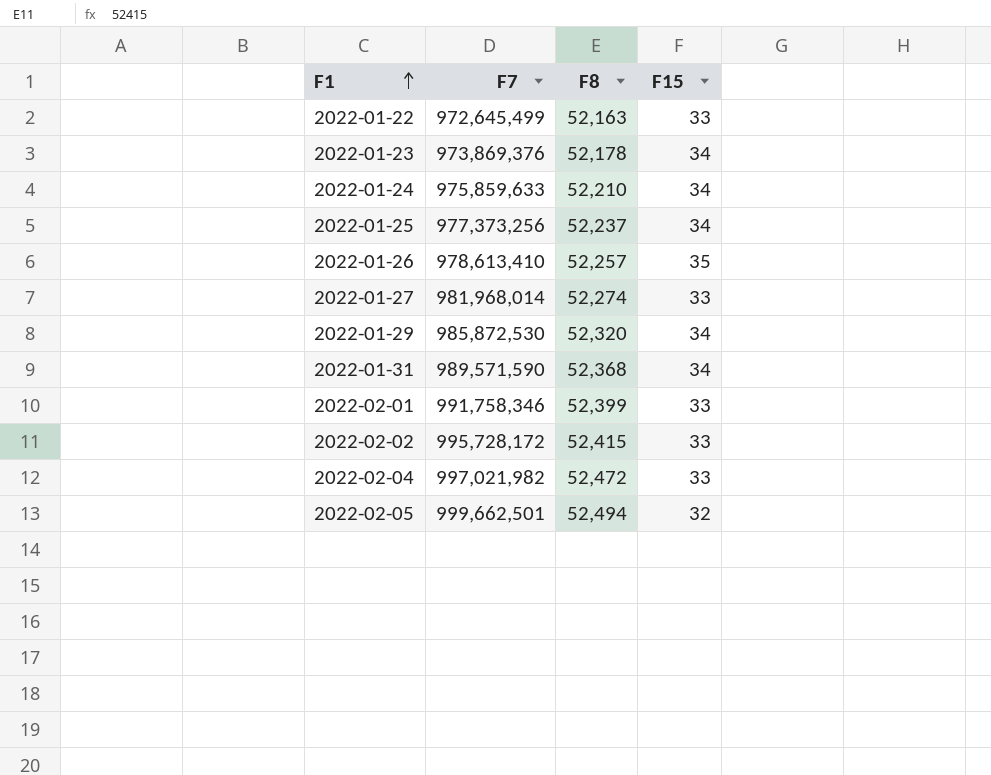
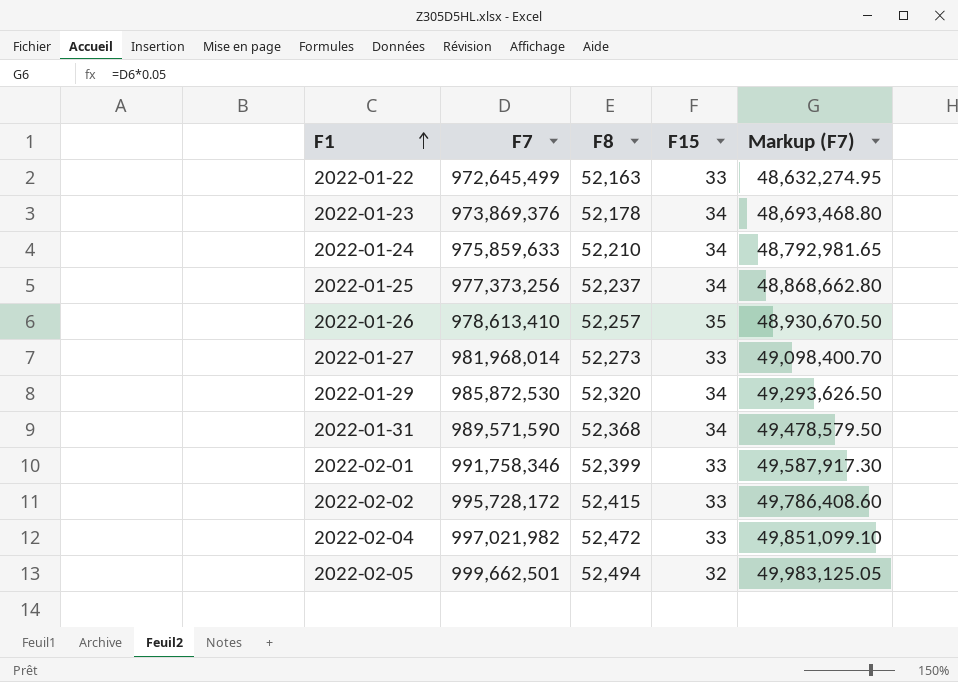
column Markup (F7) | formula: none -> [F7] * 0.05
2022-01-27 | F8: 52,274 -> 52,273

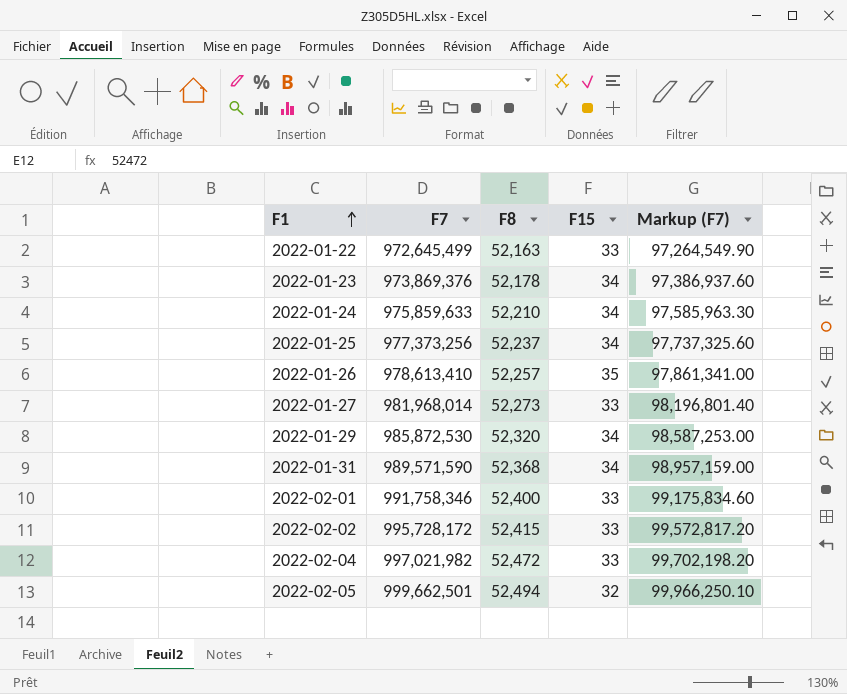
column Markup (F7) | formula: [F7] * 0.05 -> [F7] * 0.1
2022-02-01 | F8: 52,399 -> 52,400

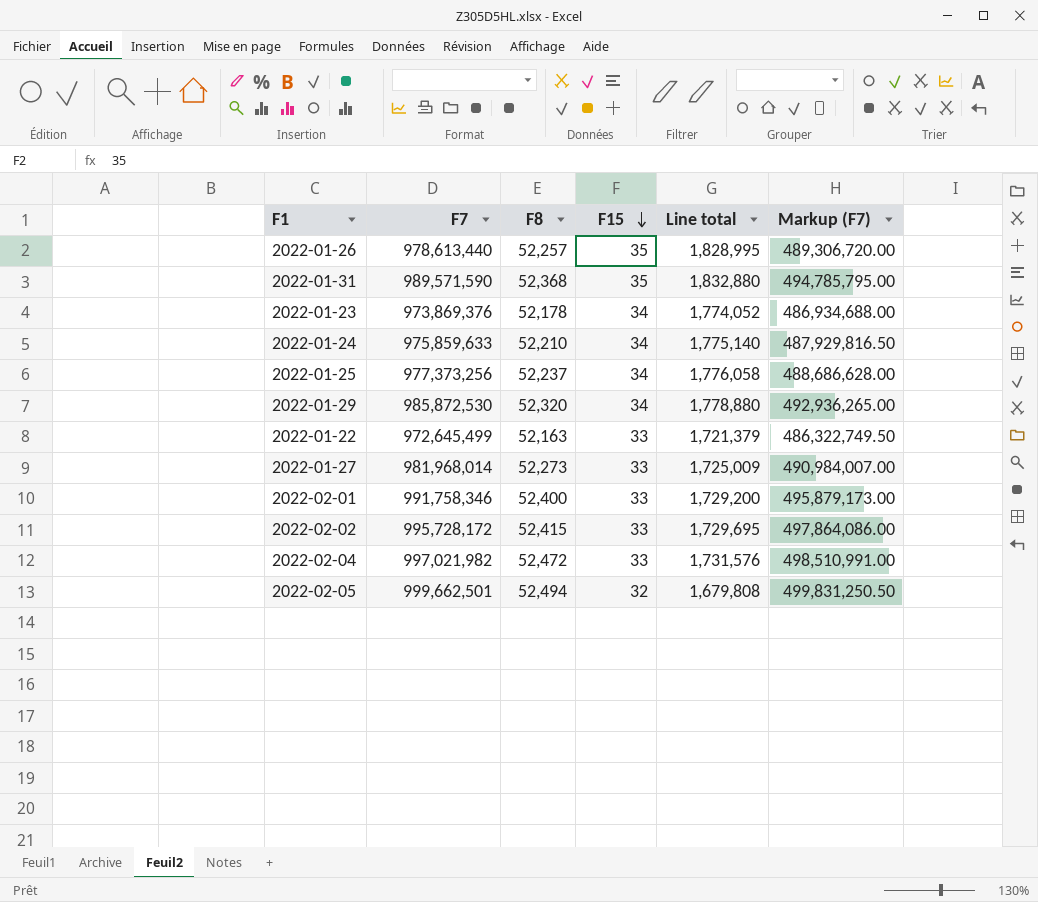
row order: F1 ascending -> F15 descending
column Line total | formula: none -> [F8] * [F15]
column Markup (F7) | formula: [F7] * 0.1 -> [F7] * 0.5
2022-01-26 | F7: 978,613,410 -> 978,613,440
2022-01-31 | F15: 34 -> 35

